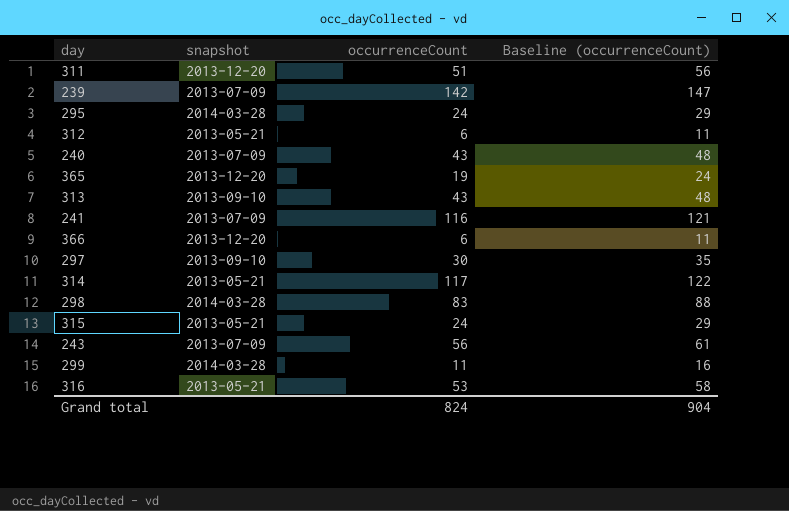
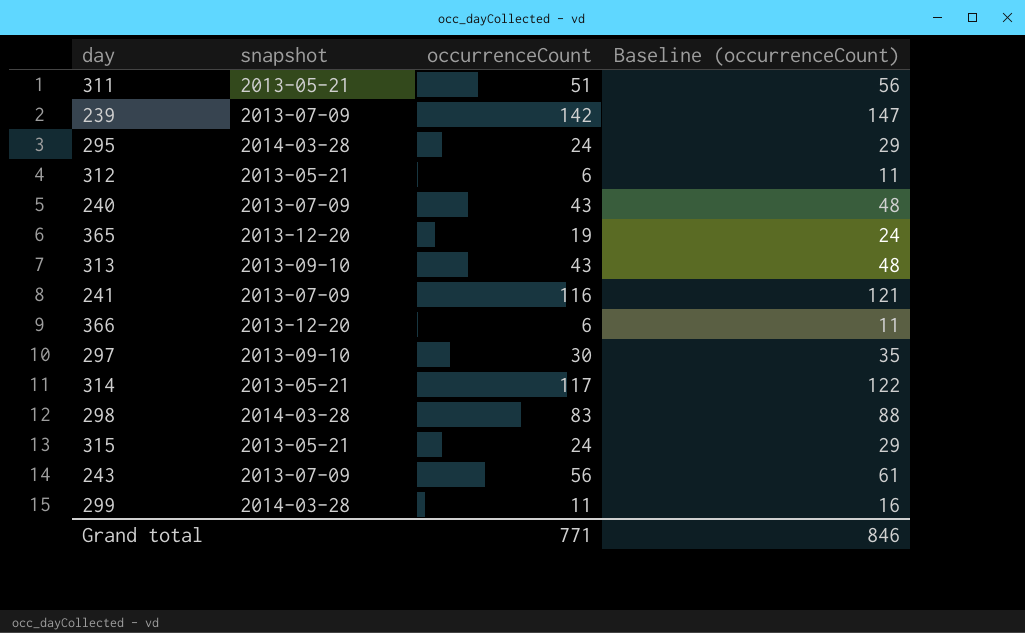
row 316: 2013-05-21 | 53 | 58 -> none
311 | snapshot: 2013-12-20 -> 2013-05-21
Grand total | occurrenceCount: 824 -> 771
Grand total | Baseline (occurrenceCount): 904 -> 846

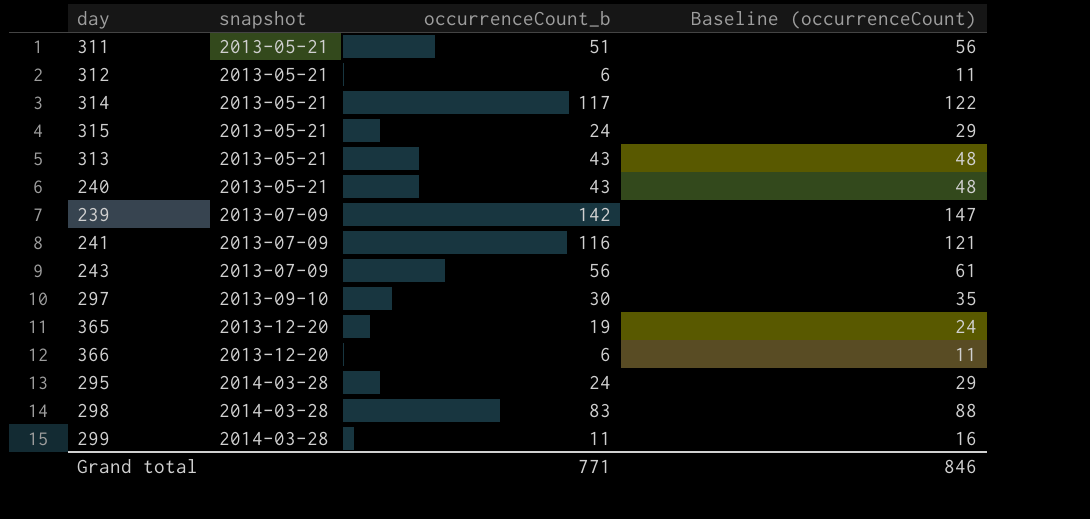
row order: none -> snapshot ascending
column name: occurrenceCount -> occurrenceCount_b
313 | snapshot: 2013-09-10 -> 2013-05-21
240 | snapshot: 2013-07-09 -> 2013-05-21

